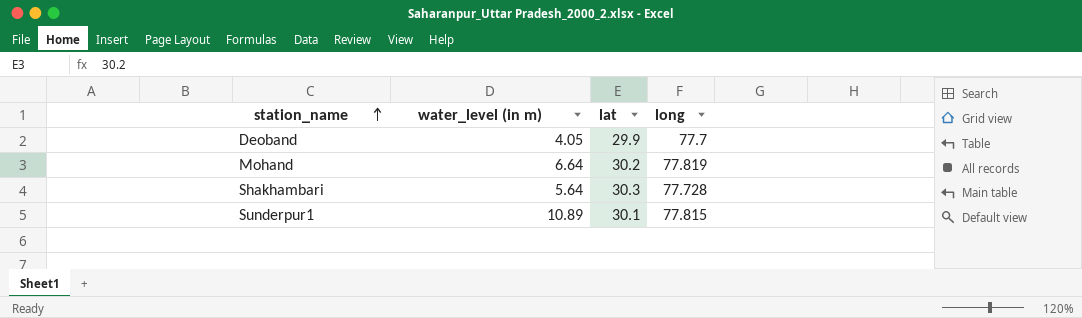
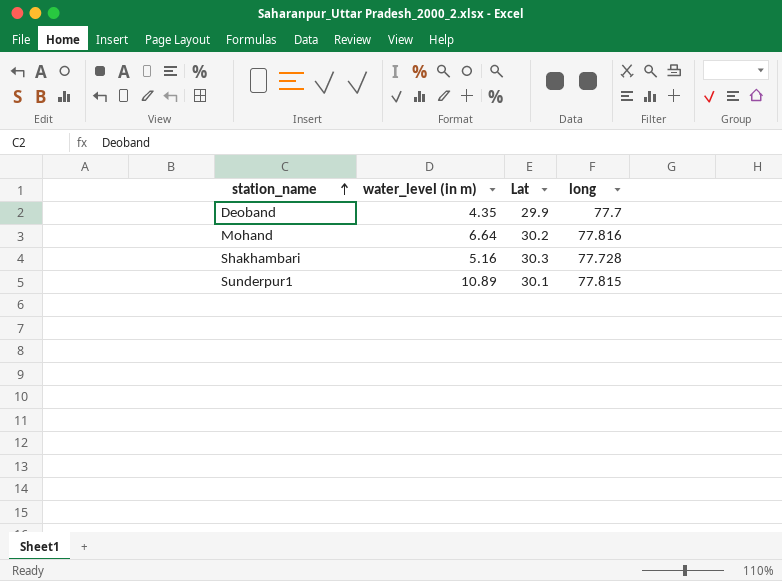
column name: lat -> Lat
Deoband | water_level (in m): 4.05 -> 4.35
Mohand | long: 77.819 -> 77.816
Shakhambari | water_level (in m): 5.64 -> 5.16

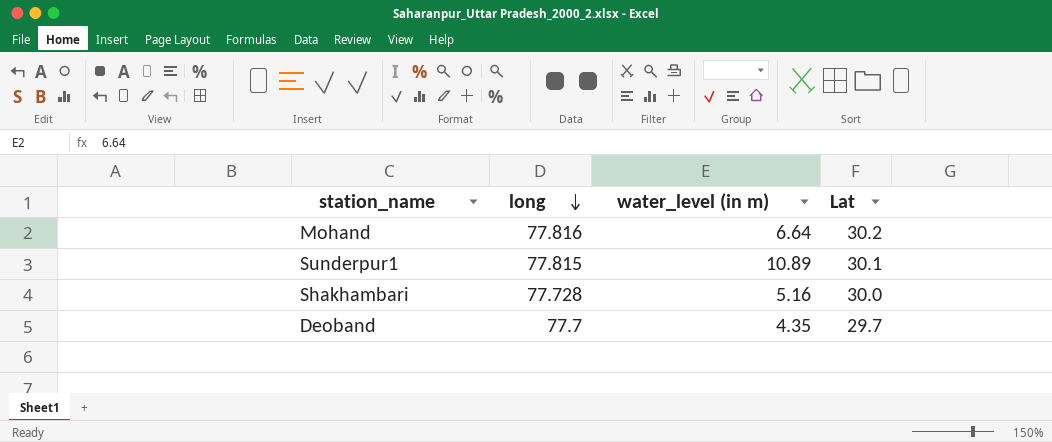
row order: station_name ascending -> long descending
column long | position: 4 -> 2
Shakhambari | Lat: 30.3 -> 30.0
Deoband | Lat: 29.9 -> 29.7

